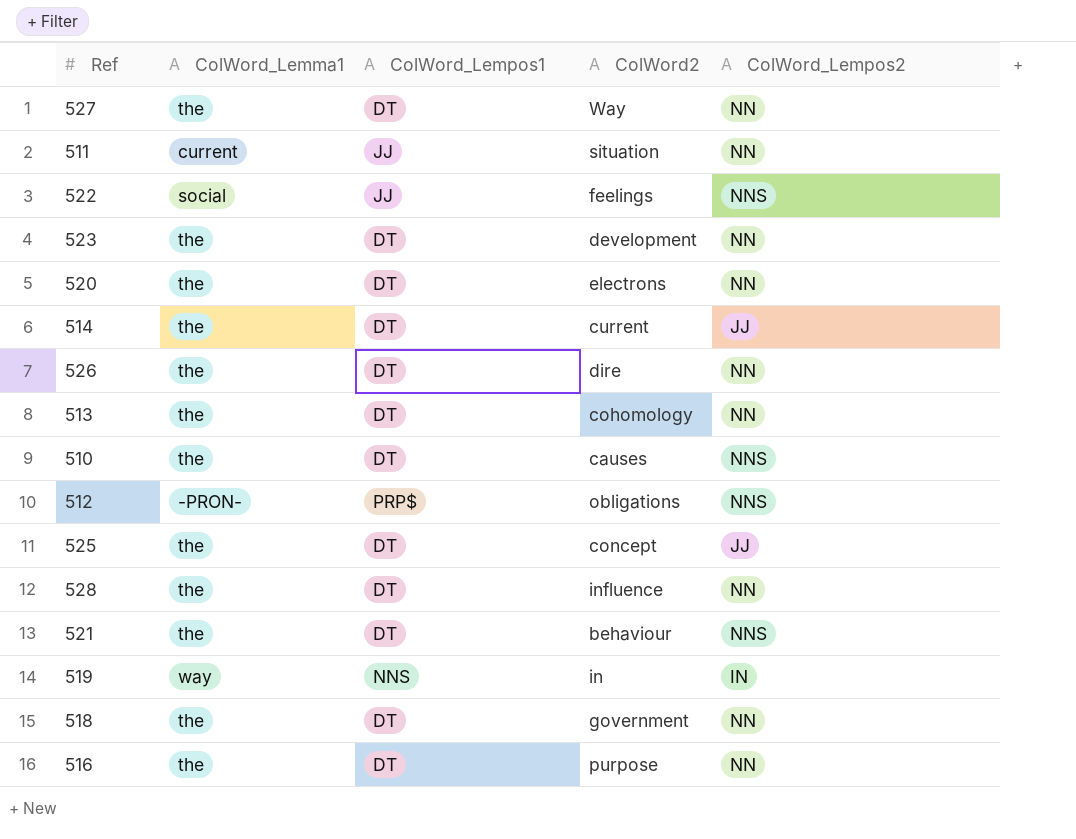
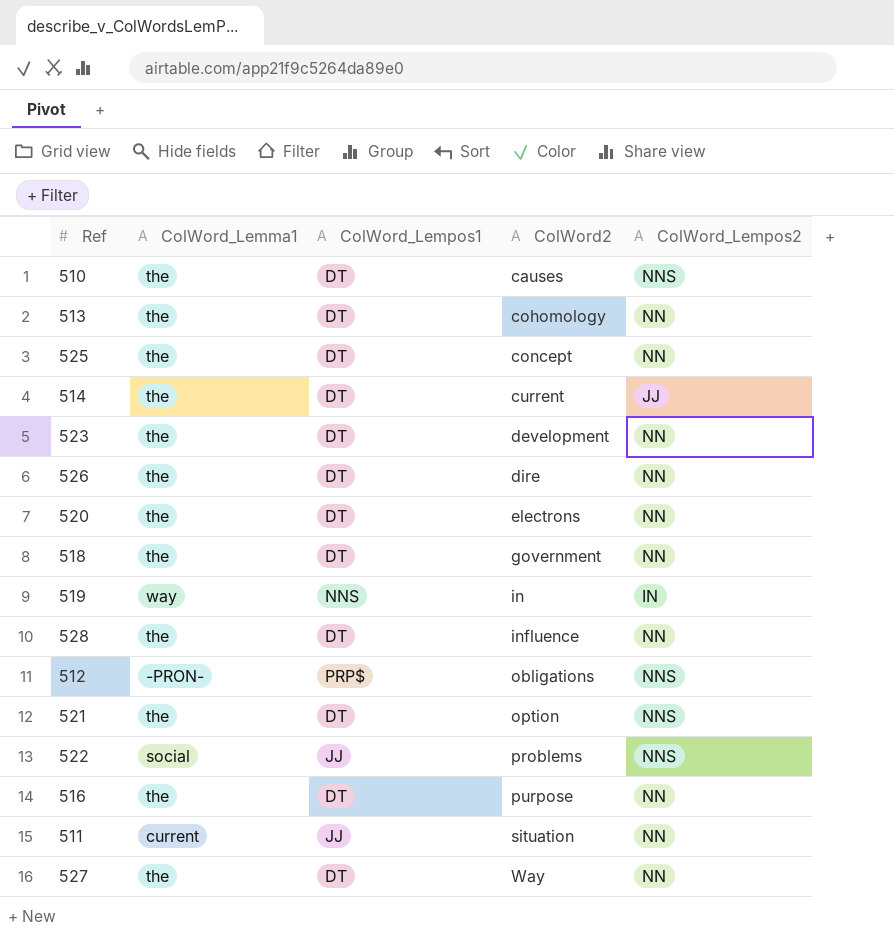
row order: none -> ColWord2 ascending
525 | ColWord_Lempos2: JJ -> NN
521 | ColWord2: behaviour -> option
522 | ColWord2: feelings -> problems

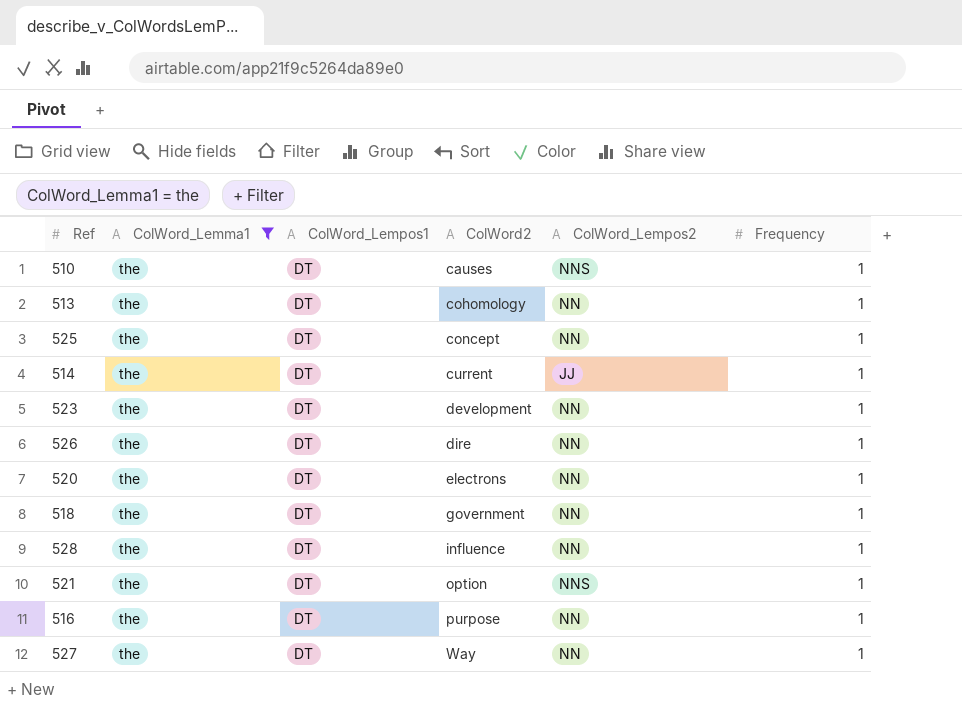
filter: none -> ColWord_Lemma1 = the
column Frequency | position: none -> 6

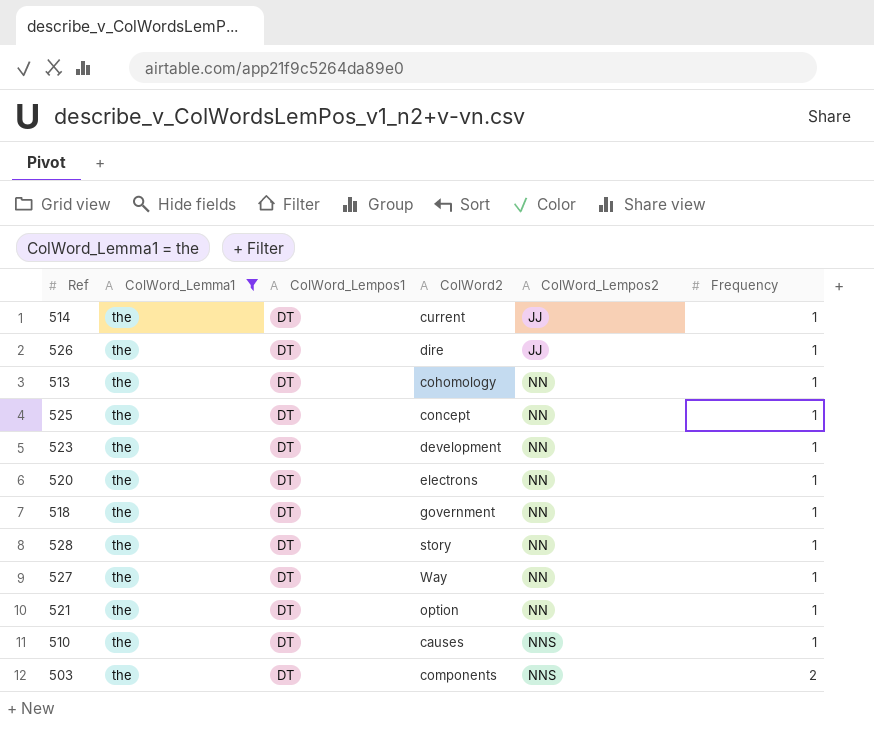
row order: ColWord2 ascending -> ColWord_Lempos2 ascending
row 516: the | DT | purpose | NN | 1 -> none
526 | ColWord_Lempos2: NN -> JJ
528 | ColWord2: influence -> story
521 | ColWord_Lempos2: NNS -> NN
row 503: none -> the | DT | components | NNS | 2

